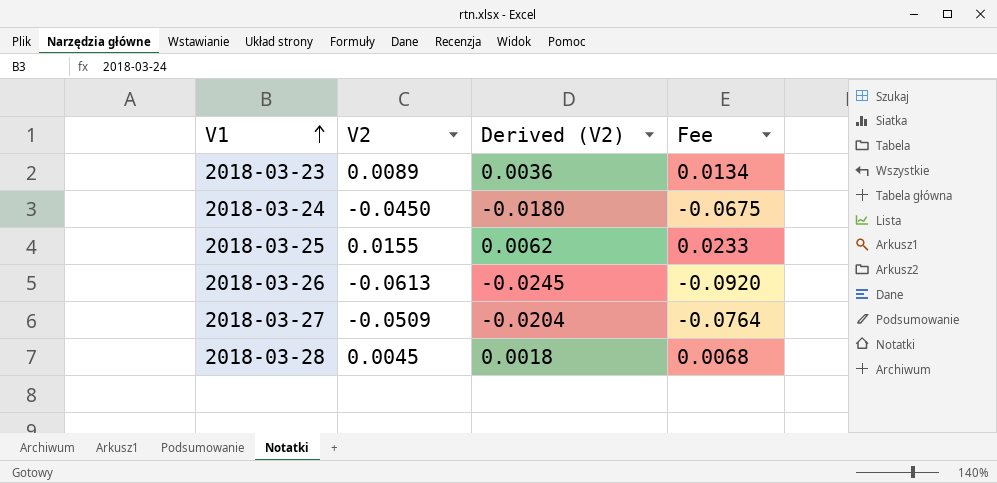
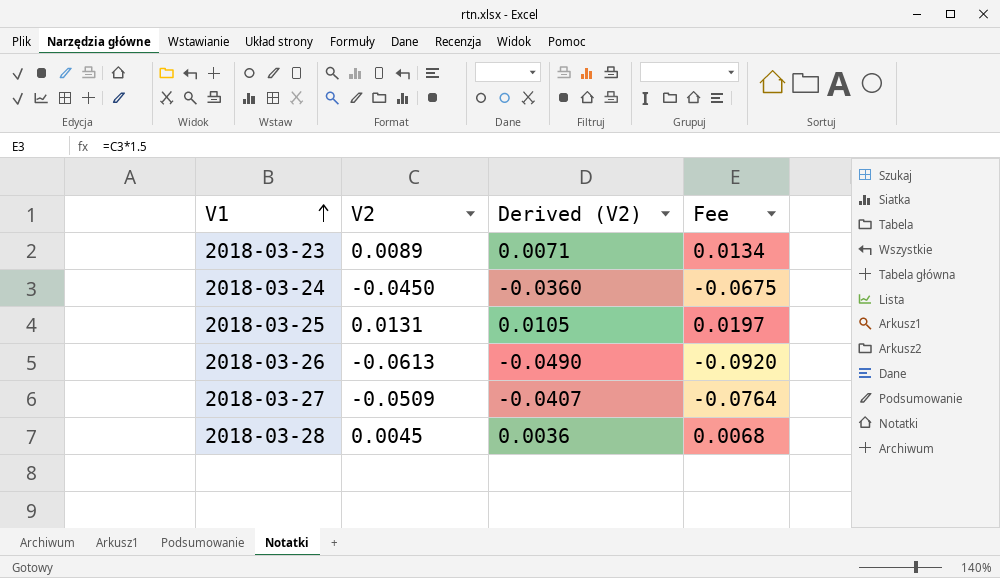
column Derived (V2) | formula: [V2] * 0.4 -> [V2] * 0.8
2018-03-25 | V2: 0.0155 -> 0.0131
2018-03-25 | Fee: 0.0233 -> 0.0197

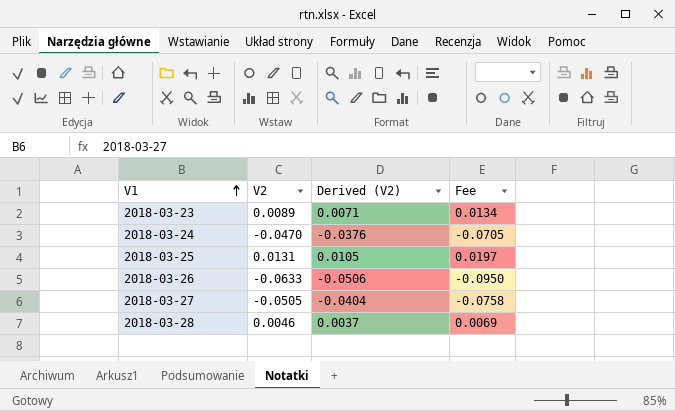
2018-03-24 | V2: -0.0450 -> -0.0470
2018-03-24 | Derived (V2): -0.0360 -> -0.0376
2018-03-24 | Fee: -0.0675 -> -0.0705
2018-03-26 | V2: -0.0613 -> -0.0633
2018-03-26 | Derived (V2): -0.0490 -> -0.0506
2018-03-26 | Fee: -0.0920 -> -0.0950
2018-03-27 | V2: -0.0509 -> -0.0505
2018-03-27 | Derived (V2): -0.0407 -> -0.0404
2018-03-27 | Fee: -0.0764 -> -0.0758
2018-03-28 | V2: 0.0045 -> 0.0046
2018-03-28 | Derived (V2): 0.0036 -> 0.0037
2018-03-28 | Fee: 0.0068 -> 0.0069

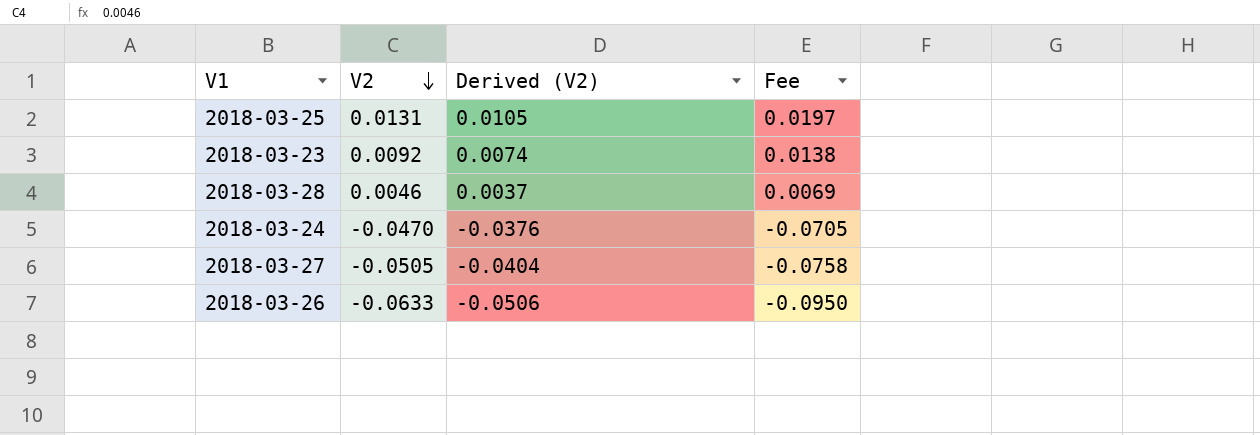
row order: V1 ascending -> V2 descending
2018-03-23 | V2: 0.0089 -> 0.0092
2018-03-23 | Derived (V2): 0.0071 -> 0.0074
2018-03-23 | Fee: 0.0134 -> 0.0138

